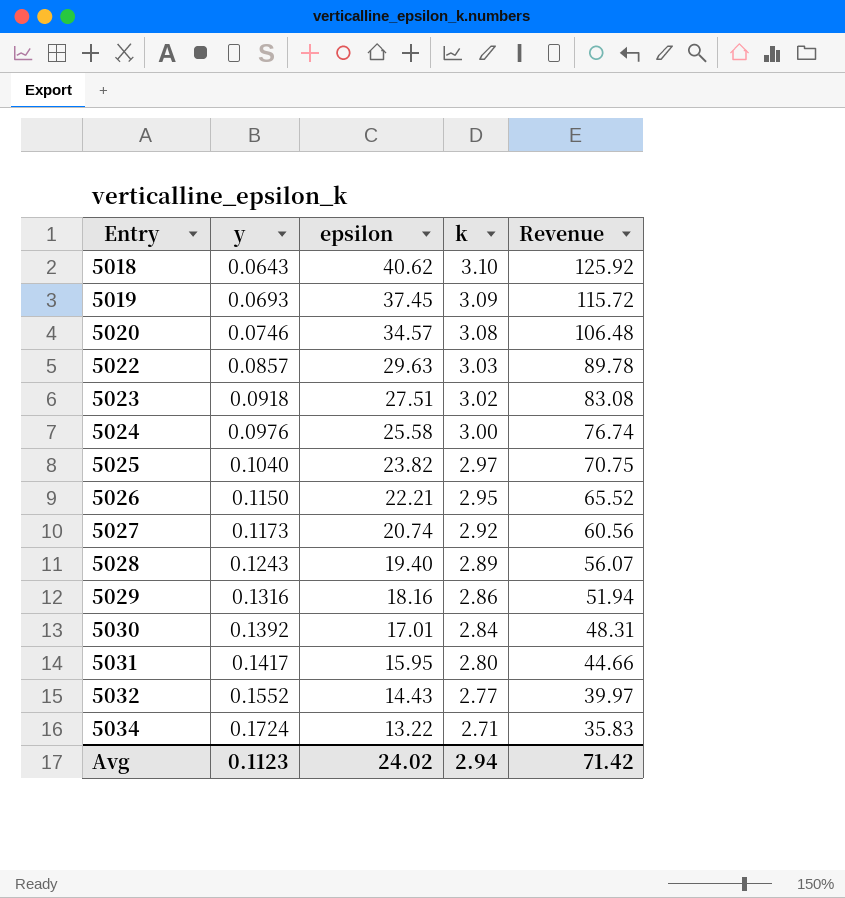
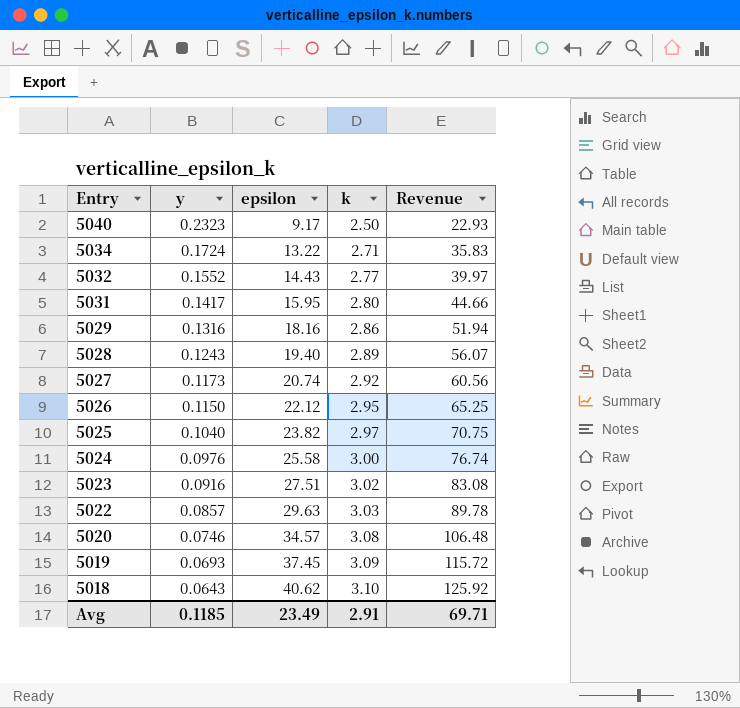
row order: Entry ascending -> Entry descending
row 5030: 0.1392 | 17.01 | 2.84 | 48.31 -> none
row 5040: none -> 0.2323 | 9.17 | 2.50 | 22.93
5026 | epsilon: 22.21 -> 22.12
5026 | Revenue: 65.52 -> 65.25
5023 | y: 0.0918 -> 0.0916
Avg | y: 0.1123 -> 0.1185
Avg | epsilon: 24.02 -> 23.49
Avg | k: 2.94 -> 2.91
Avg | Revenue: 71.42 -> 69.71

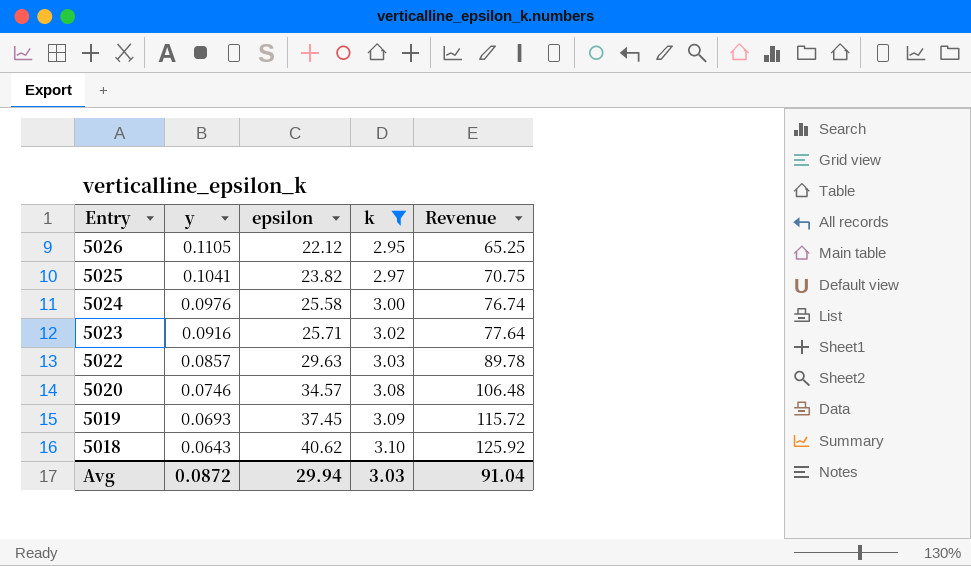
filter: none -> k >= 2.95
5026 | y: 0.1150 -> 0.1105
5025 | y: 0.1040 -> 0.1041
5023 | epsilon: 27.51 -> 25.71
5023 | Revenue: 83.08 -> 77.64
Avg | y: 0.1185 -> 0.0872
Avg | epsilon: 23.49 -> 29.94
Avg | k: 2.91 -> 3.03
Avg | Revenue: 69.71 -> 91.04

